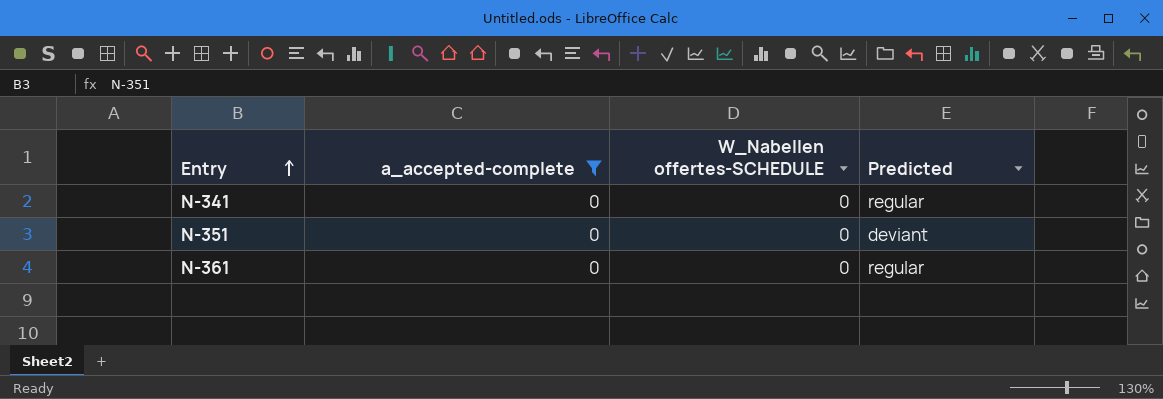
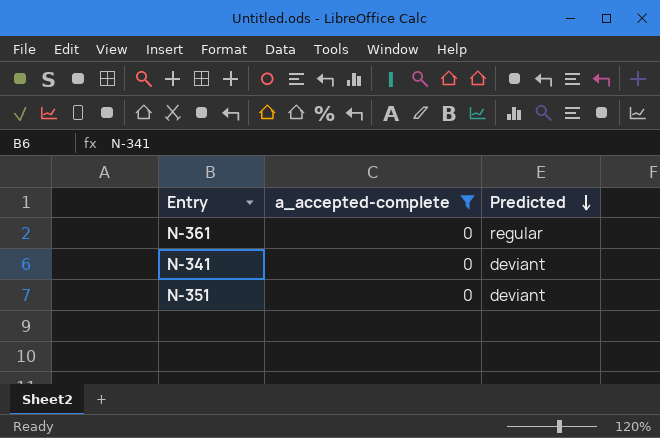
row order: Entry ascending -> Predicted descending
column W_Nabellen offertes-SCHEDULE | position: 3 -> none
N-341 | Predicted: regular -> deviant

